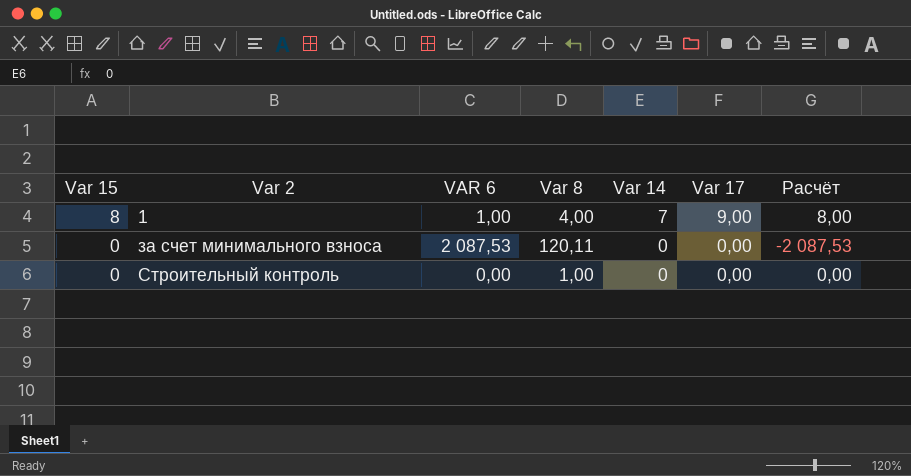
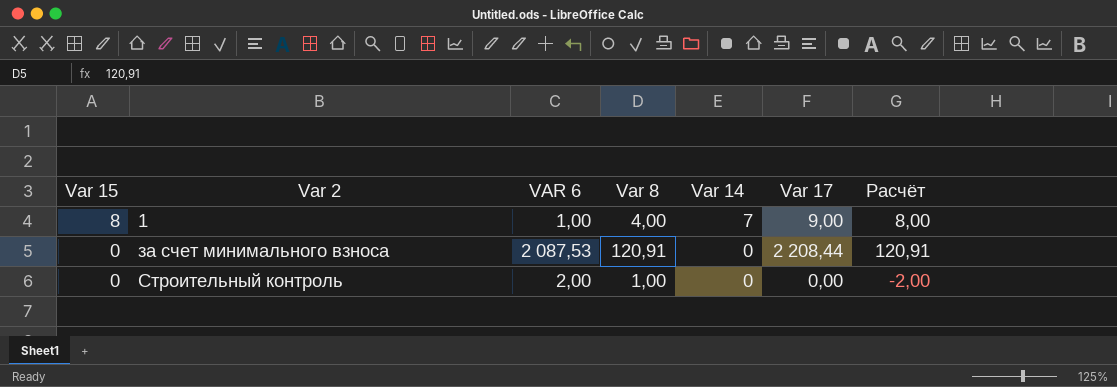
за счет минимального взноса | Var 8: 120,11 -> 120,91
за счет минимального взноса | Var 17: 0,00 -> 2 208,44
за счет минимального взноса | Расчёт: -2 087,53 -> 120,91
Строительный контроль | VAR 6: 0,00 -> 2,00
Строительный контроль | Расчёт: 0,00 -> -2,00

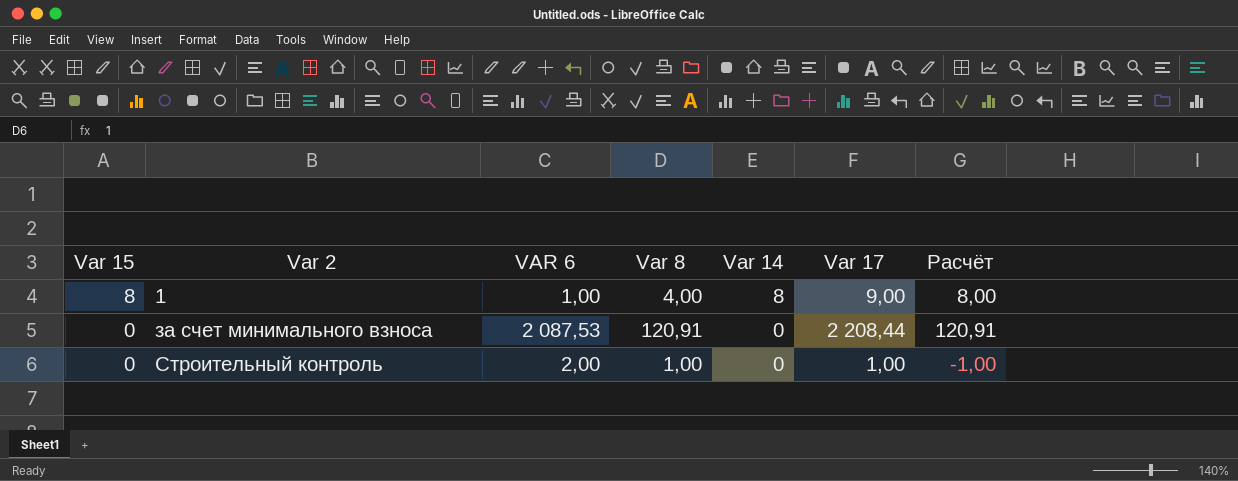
1 | Var 14: 7 -> 8
Строительный контроль | Var 17: 0,00 -> 1,00
Строительный контроль | Расчёт: -2,00 -> -1,00

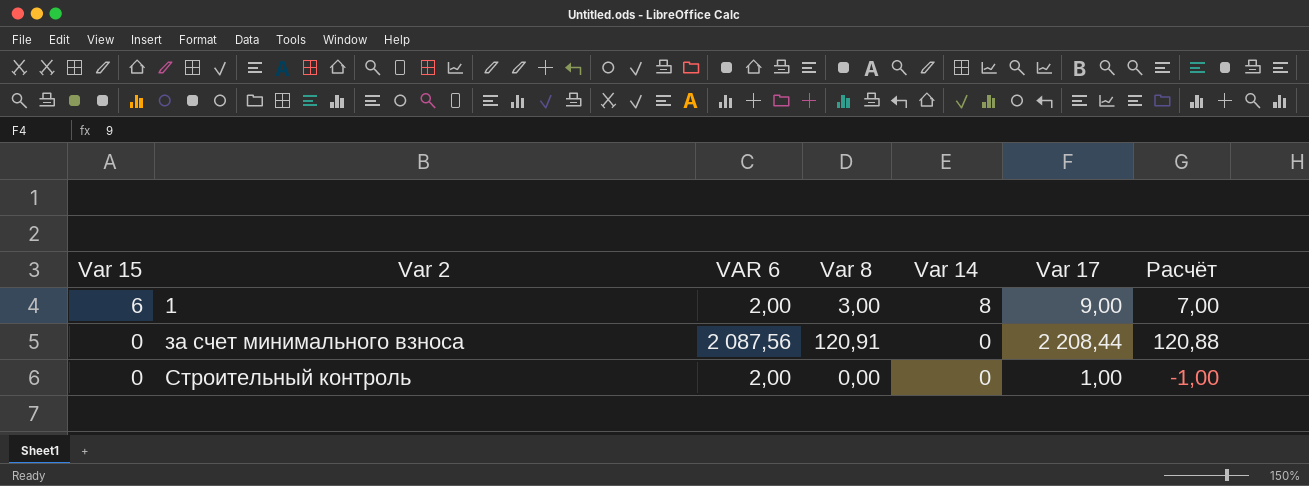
1 | Var 15: 8 -> 6
1 | VAR 6: 1,00 -> 2,00
1 | Var 8: 4,00 -> 3,00
1 | Расчёт: 8,00 -> 7,00
за счет минимального взноса | VAR 6: 2 087,53 -> 2 087,56
за счет минимального взноса | Расчёт: 120,91 -> 120,88
Строительный контроль | Var 8: 1,00 -> 0,00

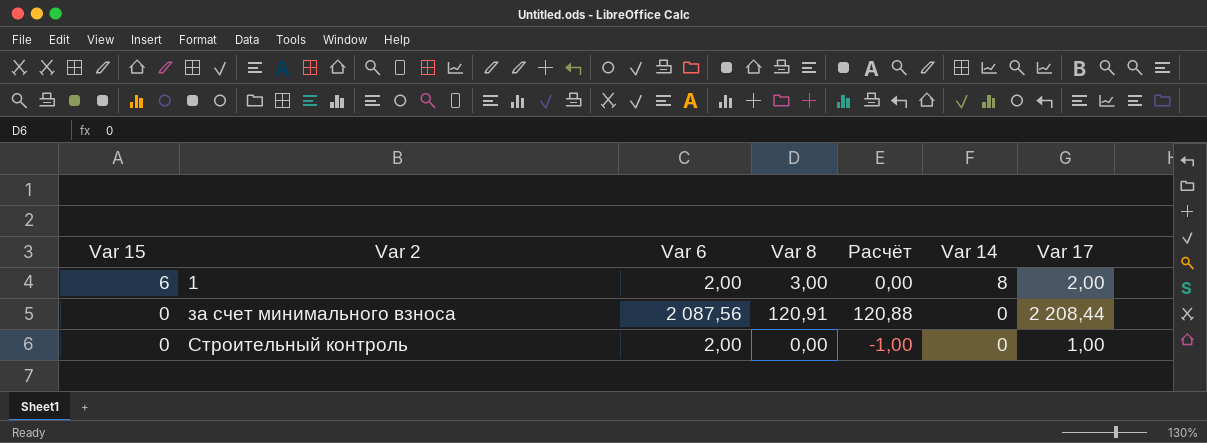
column name: VAR 6 -> Var 6
column Расчёт | position: 7 -> 5
1 | Расчёт: 7,00 -> 0,00
1 | Var 17: 9,00 -> 2,00

